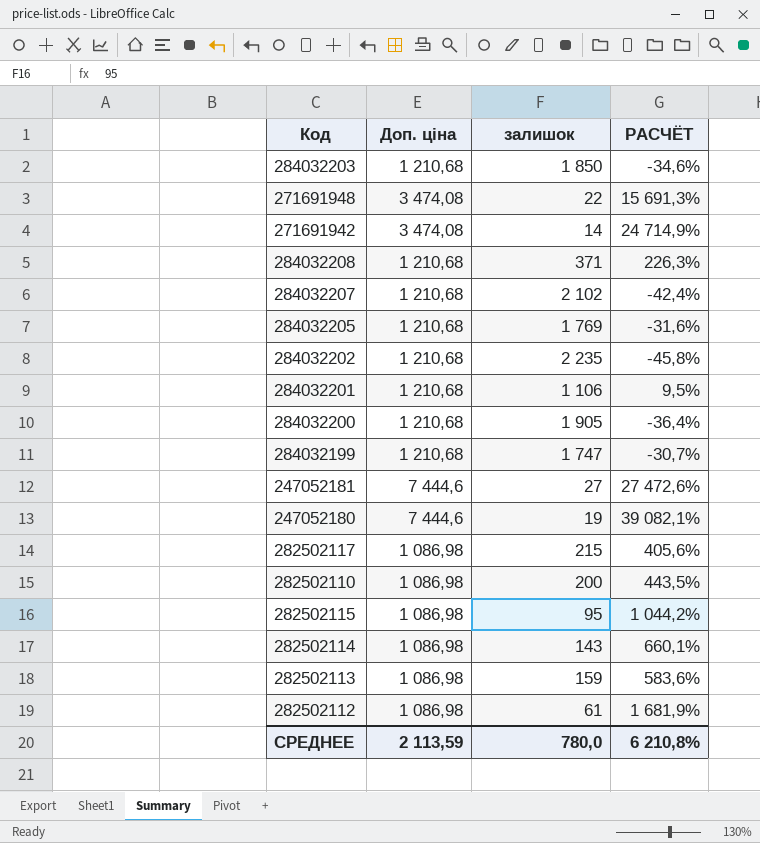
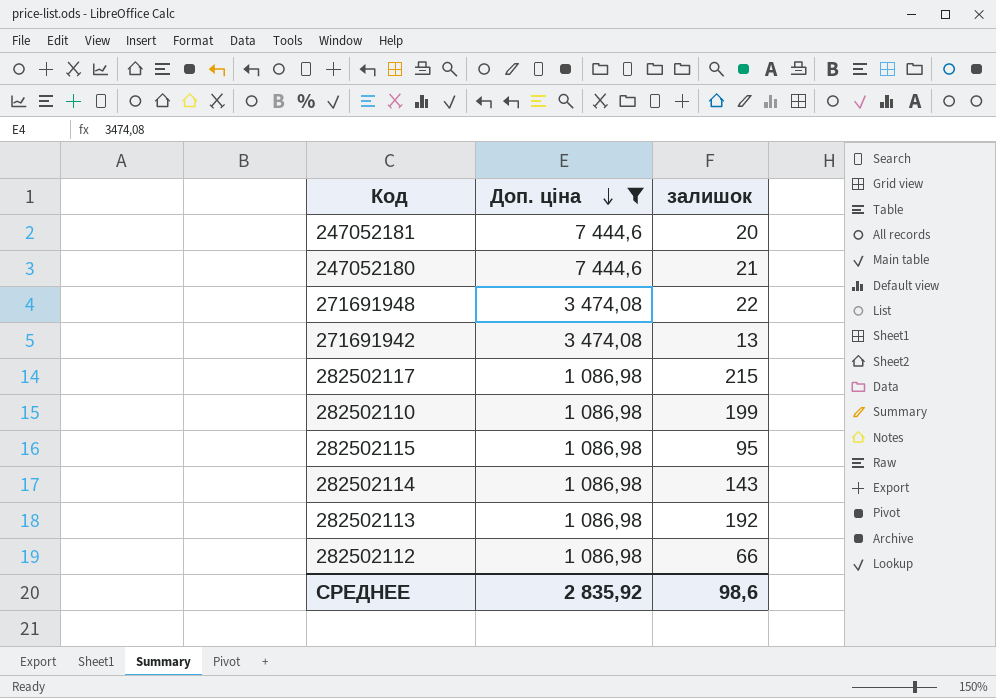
filter: none -> Доп. ціна != 1 210,68
row order: none -> Доп. ціна descending
column РАСЧЁТ | formula: ([Доп. ціна] - [залишок]) / [залишок] -> none
247052181 | залишок: 27 -> 20
247052180 | залишок: 19 -> 21
271691942 | залишок: 14 -> 13
282502110 | залишок: 200 -> 199
282502113 | залишок: 159 -> 192
282502112 | залишок: 61 -> 66
СРЕДНЕЕ | Доп. ціна: 2 113,59 -> 2 835,92
СРЕДНЕЕ | залишок: 780,0 -> 98,6

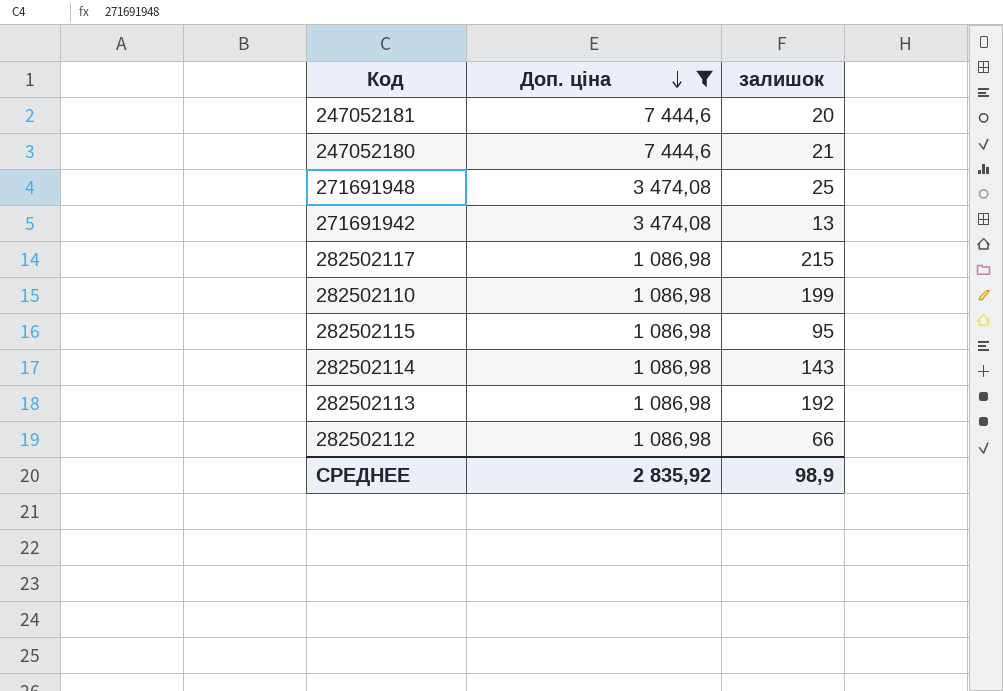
271691948 | залишок: 22 -> 25
СРЕДНЕЕ | залишок: 98,6 -> 98,9

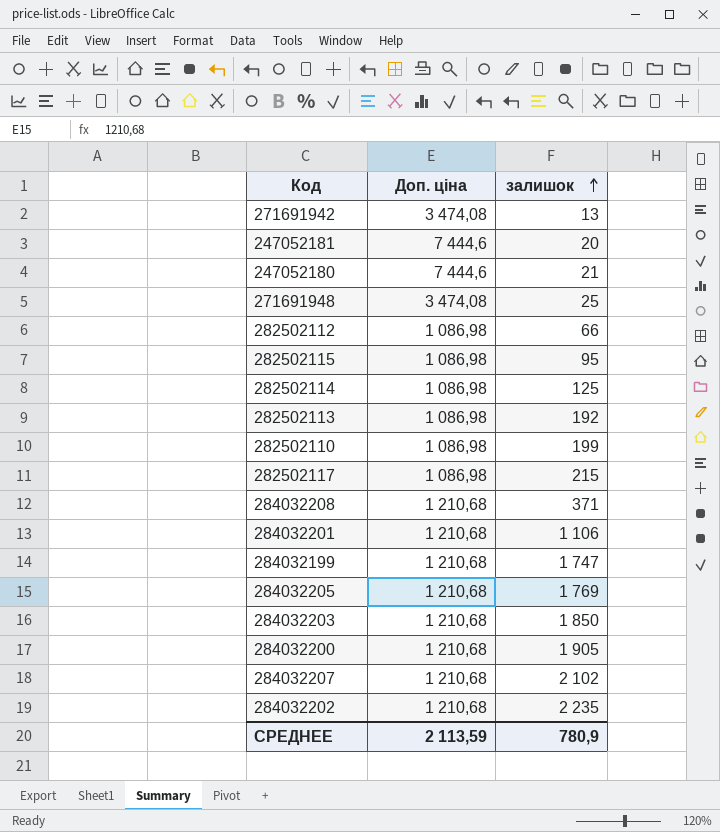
filter: Доп. ціна != 1 210,68 -> none
row order: Доп. ціна descending -> залишок ascending
282502114 | залишок: 143 -> 125
СРЕДНЕЕ | Доп. ціна: 2 835,92 -> 2 113,59
СРЕДНЕЕ | залишок: 98,9 -> 780,9

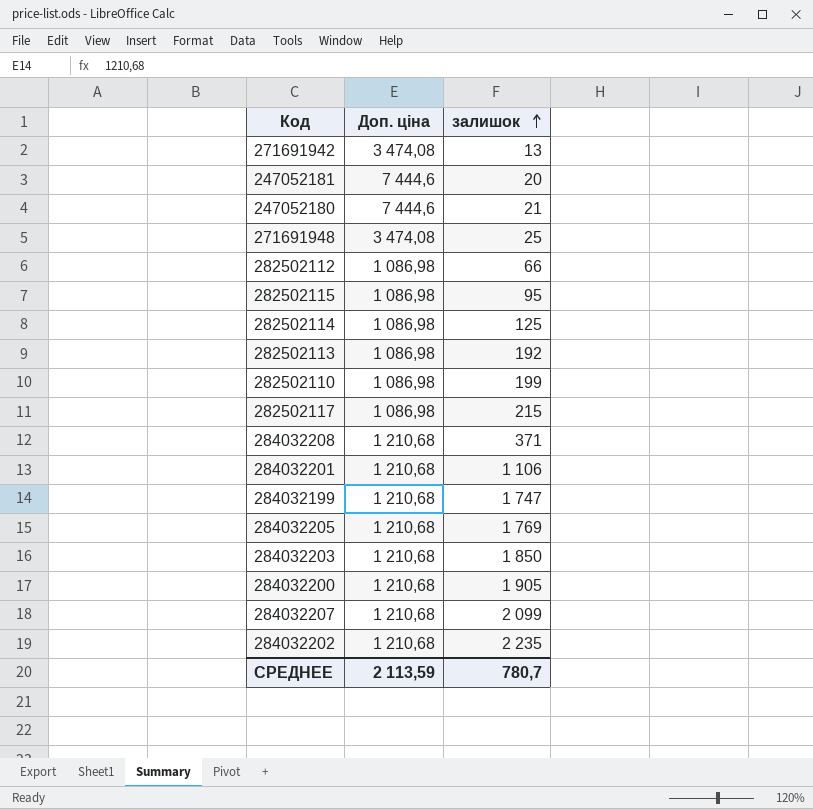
284032207 | залишок: 2 102 -> 2 099
СРЕДНЕЕ | залишок: 780,9 -> 780,7

